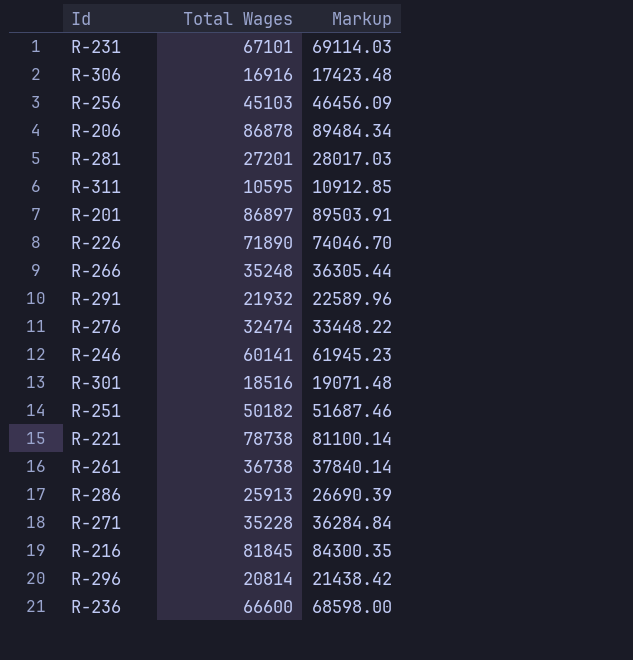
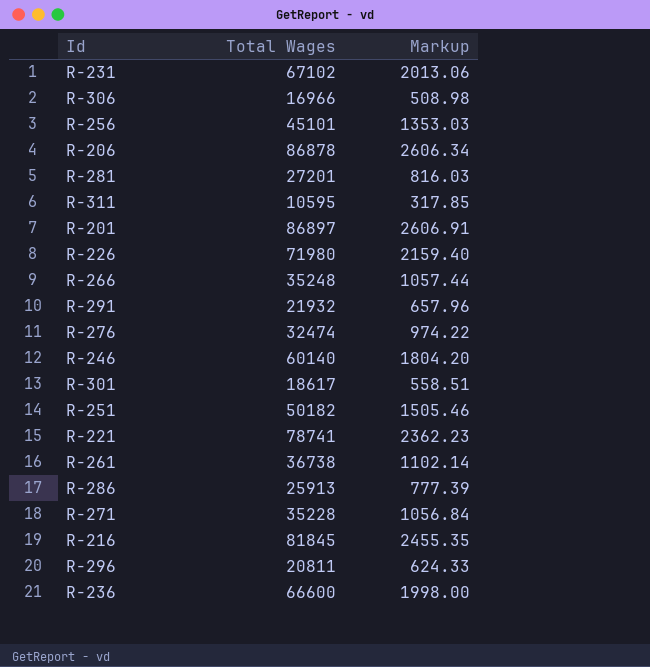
column Markup | formula: [Total Wages] * 1.03 -> [Total Wages] * 0.03
R-231 | Total Wages: 67101 -> 67102
R-306 | Total Wages: 16916 -> 16966
R-256 | Total Wages: 45103 -> 45101
R-226 | Total Wages: 71890 -> 71980
R-246 | Total Wages: 60141 -> 60140
R-301 | Total Wages: 18516 -> 18617
R-221 | Total Wages: 78738 -> 78741
R-296 | Total Wages: 20814 -> 20811

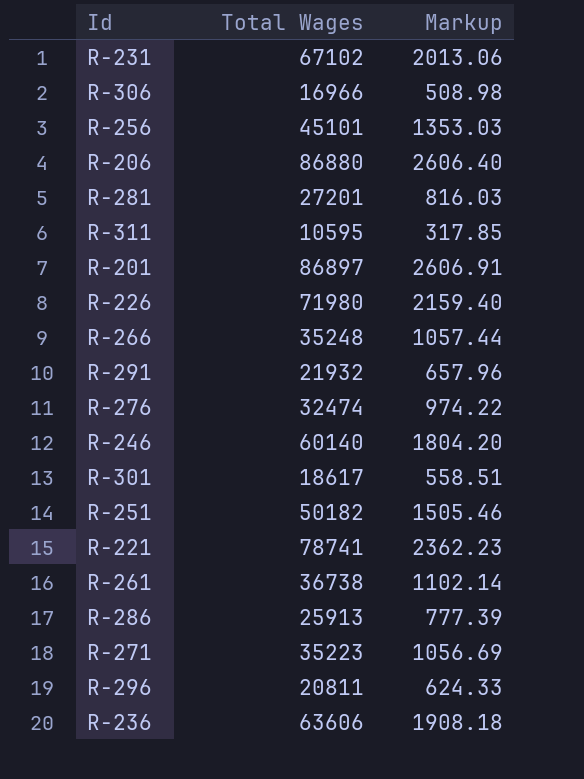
row R-216: 81845 | 2455.35 -> none
R-206 | Total Wages: 86878 -> 86880
R-206 | Markup: 2606.34 -> 2606.40
R-271 | Total Wages: 35228 -> 35223
R-271 | Markup: 1056.84 -> 1056.69
R-236 | Total Wages: 66600 -> 63606
R-236 | Markup: 1998.00 -> 1908.18

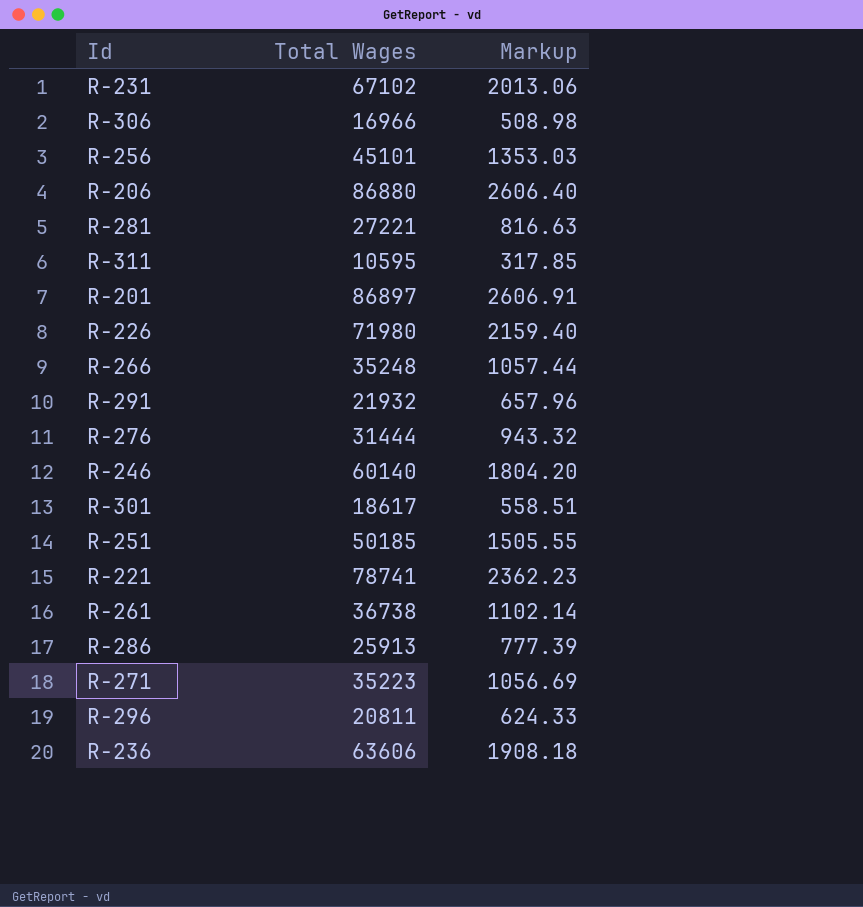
R-281 | Total Wages: 27201 -> 27221
R-281 | Markup: 816.03 -> 816.63
R-276 | Total Wages: 32474 -> 31444
R-276 | Markup: 974.22 -> 943.32
R-251 | Total Wages: 50182 -> 50185
R-251 | Markup: 1505.46 -> 1505.55

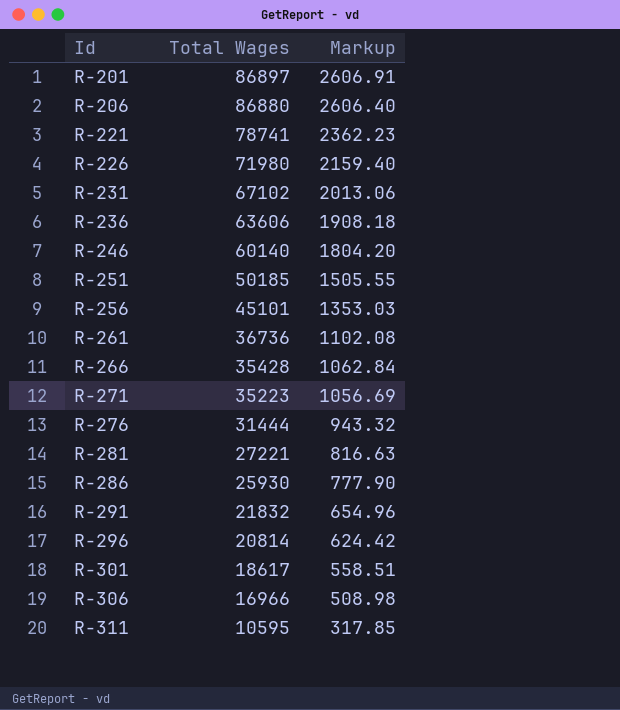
row order: none -> Id ascending
R-261 | Total Wages: 36738 -> 36736
R-261 | Markup: 1102.14 -> 1102.08
R-266 | Total Wages: 35248 -> 35428
R-266 | Markup: 1057.44 -> 1062.84
R-286 | Total Wages: 25913 -> 25930
R-286 | Markup: 777.39 -> 777.90
R-291 | Total Wages: 21932 -> 21832
R-291 | Markup: 657.96 -> 654.96
R-296 | Total Wages: 20811 -> 20814
R-296 | Markup: 624.33 -> 624.42

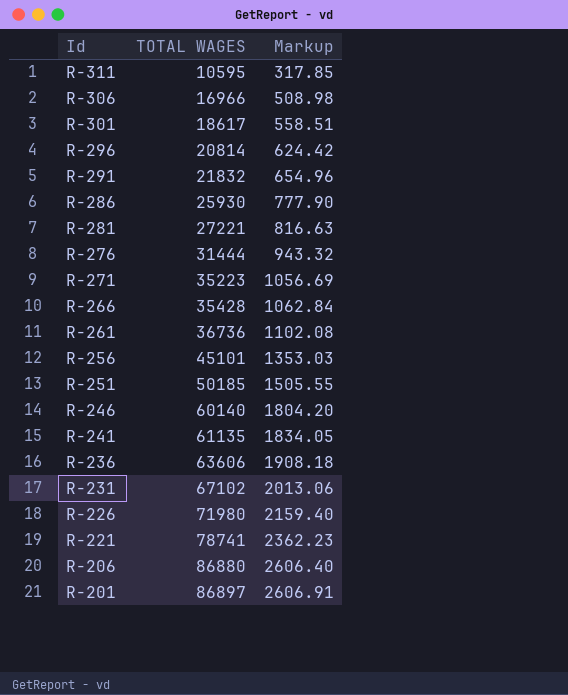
row order: Id ascending -> Id descending
column name: Total Wages -> TOTAL WAGES
row R-241: none -> 61135 | 1834.05

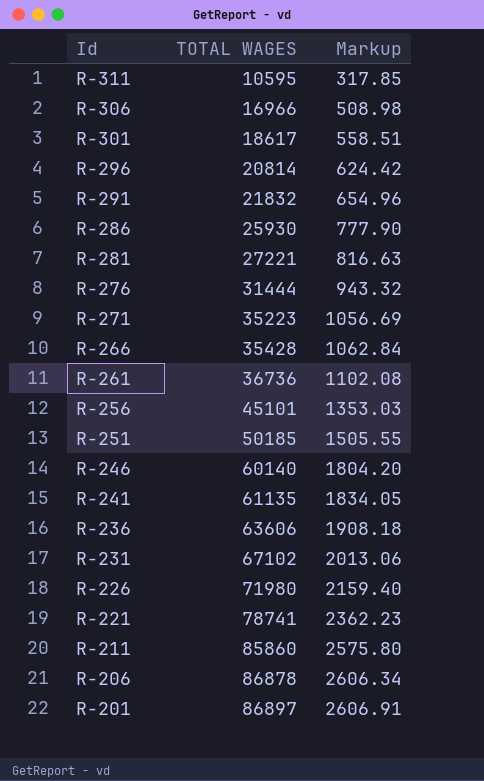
row R-211: none -> 85860 | 2575.80
R-206 | TOTAL WAGES: 86880 -> 86878
R-206 | Markup: 2606.40 -> 2606.34

